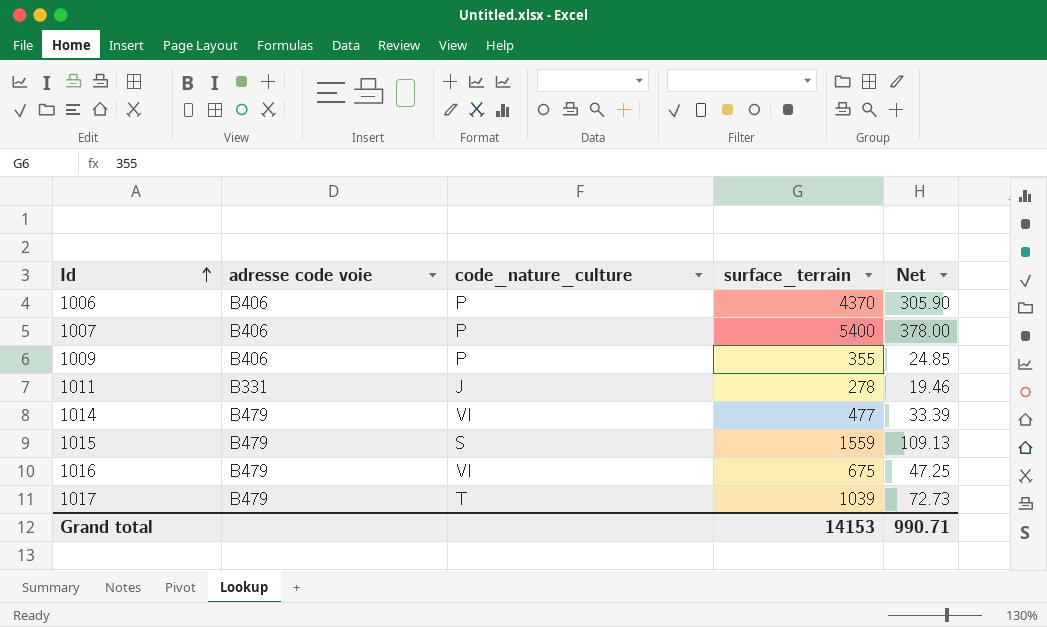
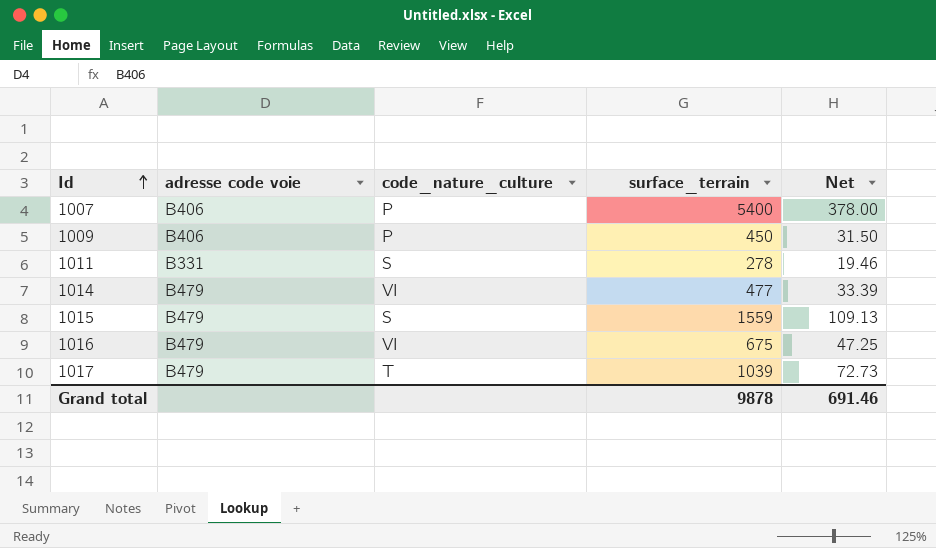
row 1006: B406 | P | 4370 | 305.90 -> none
1009 | surface_terrain: 355 -> 450
1009 | Net: 24.85 -> 31.50
1011 | code_nature_culture: J -> S
Grand total | surface_terrain: 14153 -> 9878
Grand total | Net: 990.71 -> 691.46

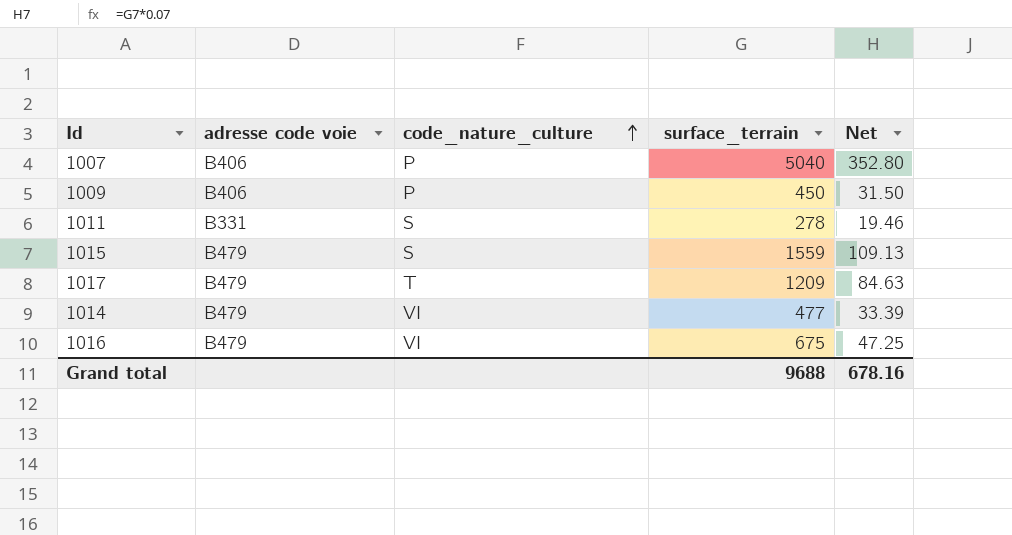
row order: Id ascending -> code_nature_culture ascending
1007 | surface_terrain: 5400 -> 5040
1007 | Net: 378.00 -> 352.80
1017 | surface_terrain: 1039 -> 1209
1017 | Net: 72.73 -> 84.63
Grand total | surface_terrain: 9878 -> 9688
Grand total | Net: 691.46 -> 678.16

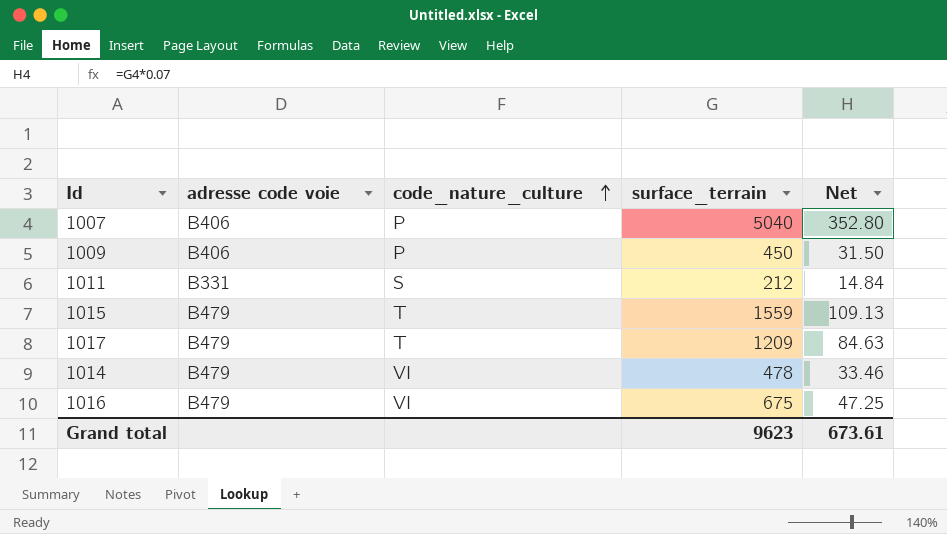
1011 | surface_terrain: 278 -> 212
1011 | Net: 19.46 -> 14.84
1015 | code_nature_culture: S -> T
1014 | surface_terrain: 477 -> 478
1014 | Net: 33.39 -> 33.46
Grand total | surface_terrain: 9688 -> 9623
Grand total | Net: 678.16 -> 673.61

